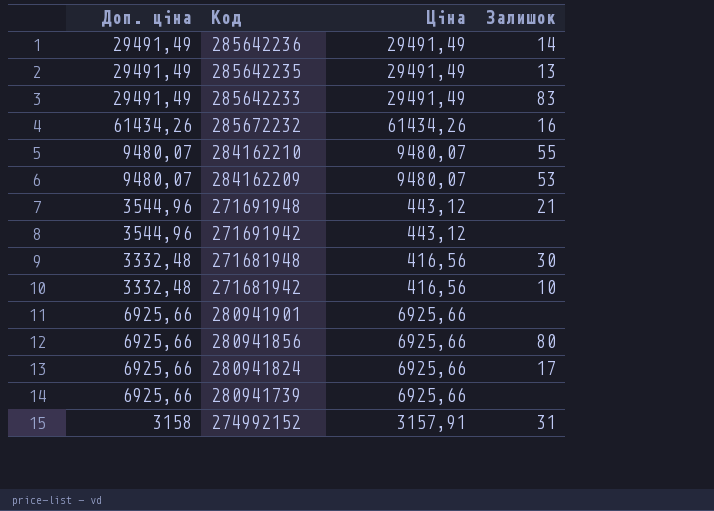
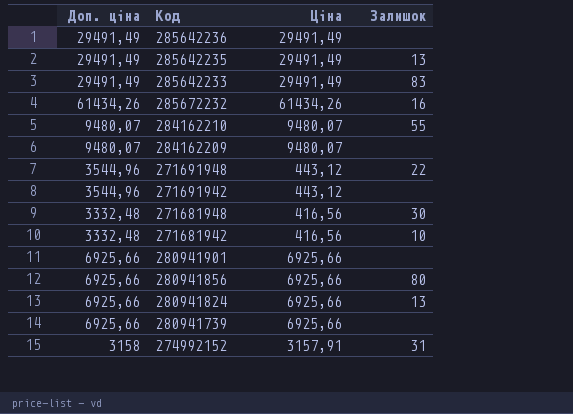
285642236 | Залишок: 14 -> none
284162209 | Залишок: 53 -> none
271691948 | Залишок: 21 -> 22
280941824 | Залишок: 17 -> 13

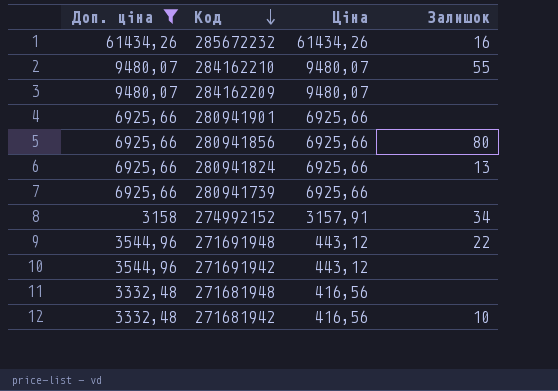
filter: none -> Доп. ціна != 29491,49
row order: none -> Код descending
274992152 | Залишок: 31 -> 34
271681948 | Залишок: 30 -> none

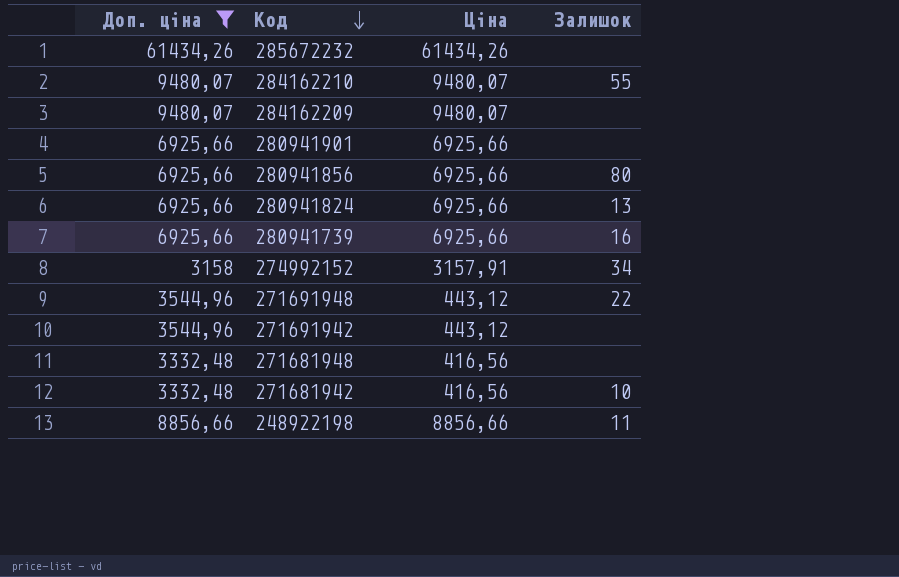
285672232 | Залишок: 16 -> none
280941739 | Залишок: none -> 16
row 248922198: none -> 8856,66 | 8856,66 | 11

